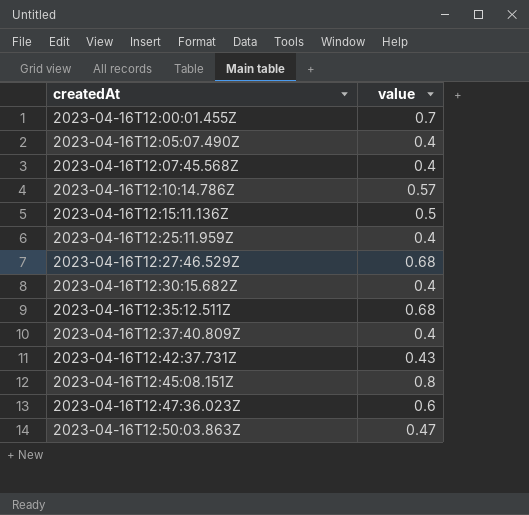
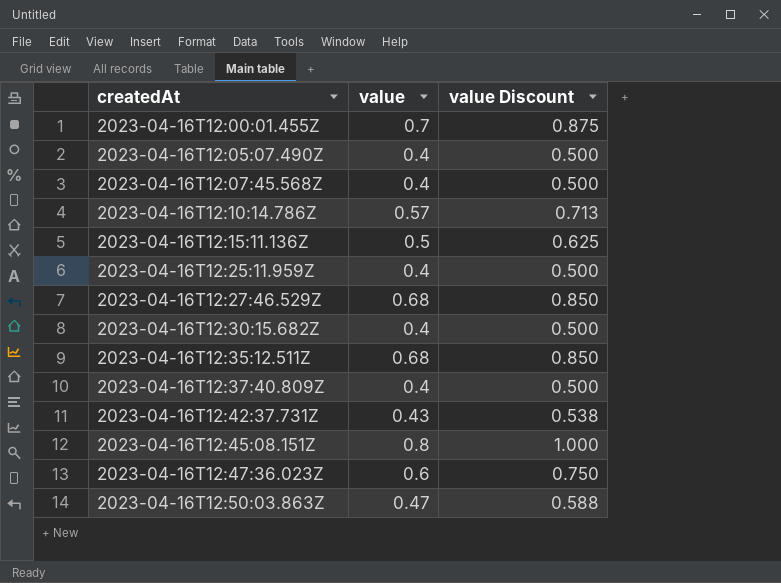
column value Discount | formula: none -> [value] * 1.25

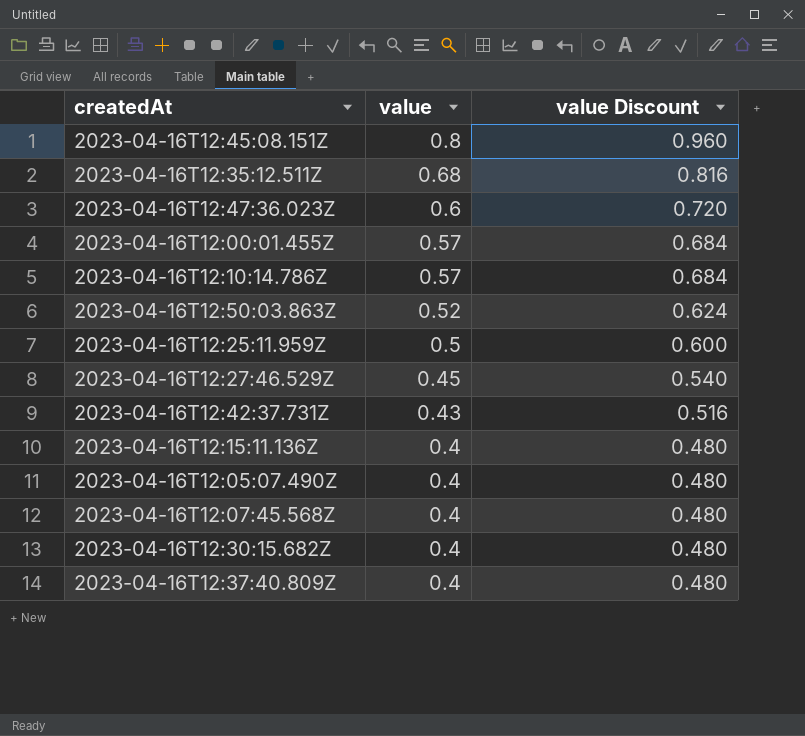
row order: createdAt ascending -> value descending
column value Discount | formula: [value] * 1.25 -> [value] * 1.2
2023-04-16T12:00:01.455Z | value: 0.7 -> 0.57
2023-04-16T12:50:03.863Z | value: 0.47 -> 0.52
2023-04-16T12:25:11.959Z | value: 0.4 -> 0.5
2023-04-16T12:27:46.529Z | value: 0.68 -> 0.45
2023-04-16T12:15:11.136Z | value: 0.5 -> 0.4

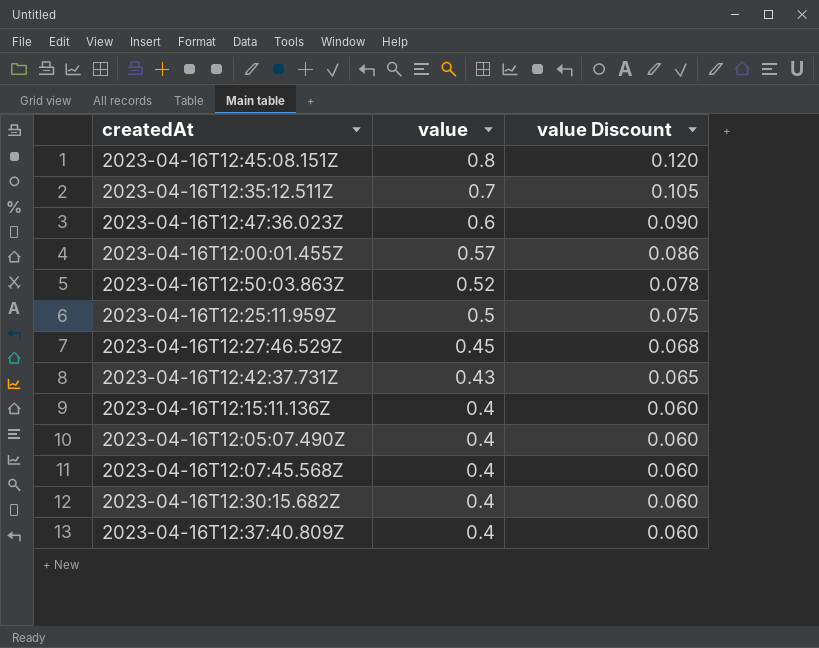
column value Discount | formula: [value] * 1.2 -> [value] * 0.15
row 2023-04-16T12:10:14.786Z: 0.57 | 0.684 -> none
2023-04-16T12:35:12.511Z | value: 0.68 -> 0.7

